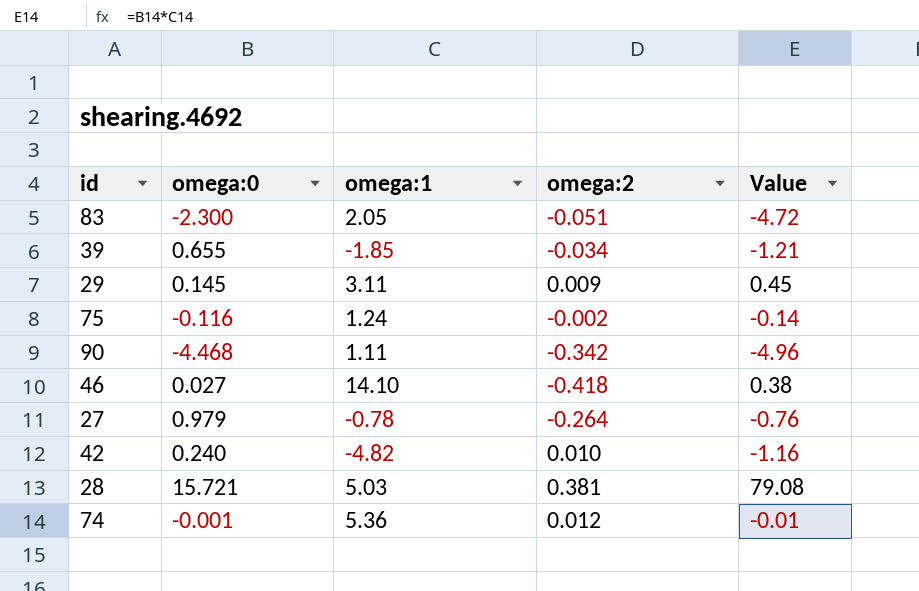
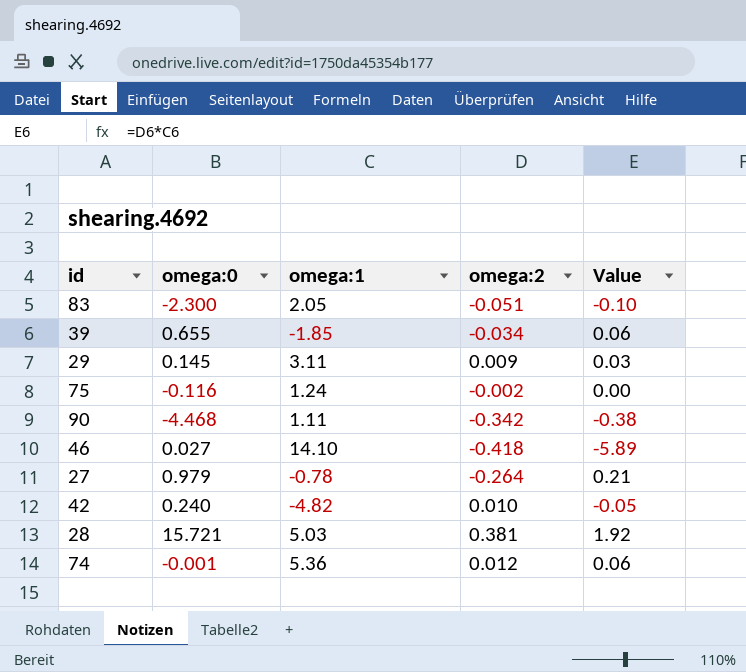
column Value | formula: [omega:0] * [omega:1] -> [omega:1] * [omega:2]

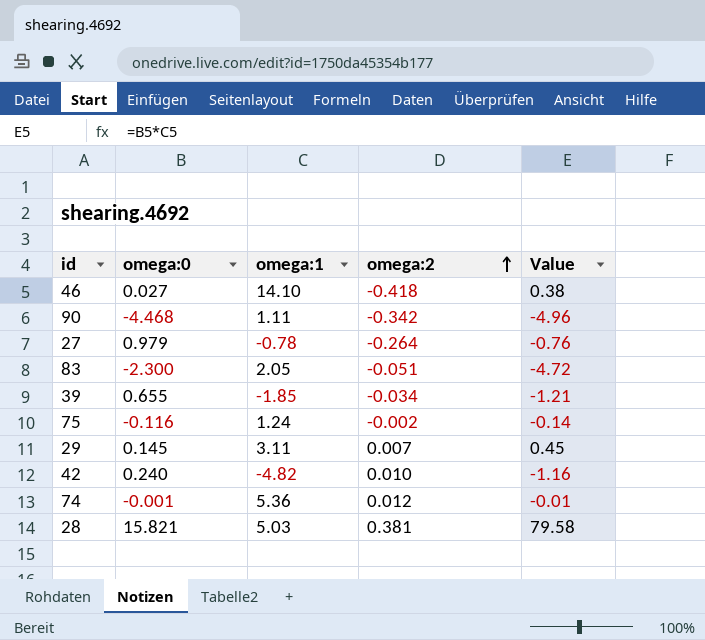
row order: none -> omega:2 ascending
column Value | formula: [omega:1] * [omega:2] -> [omega:0] * [omega:1]
29 | omega:2: 0.009 -> 0.007
28 | omega:0: 15.721 -> 15.821

